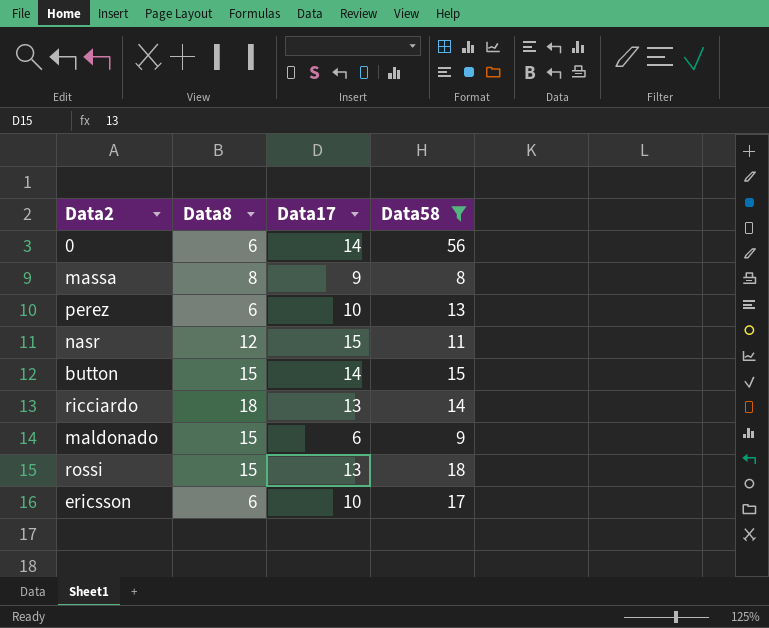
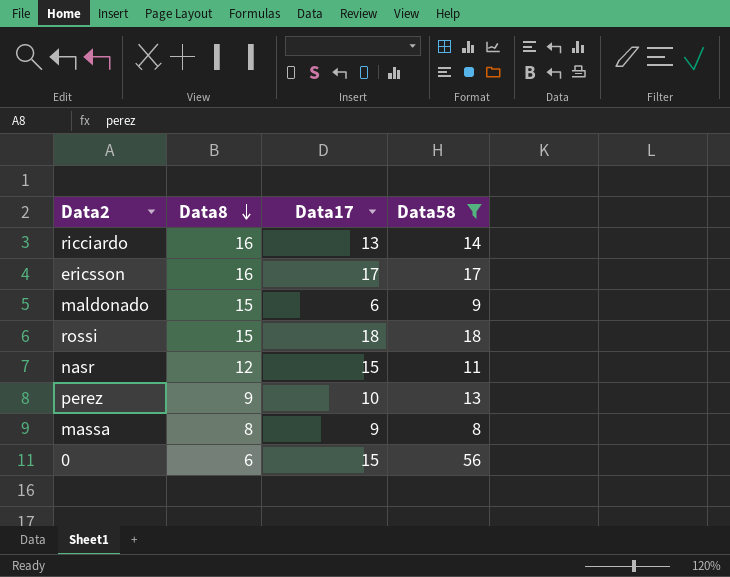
row order: none -> Data8 descending
row button: 15 | 14 | 15 -> none
ricciardo | Data8: 18 -> 16
ericsson | Data8: 6 -> 16
ericsson | Data17: 10 -> 17
rossi | Data17: 13 -> 18
perez | Data8: 6 -> 9
0 | Data17: 14 -> 15

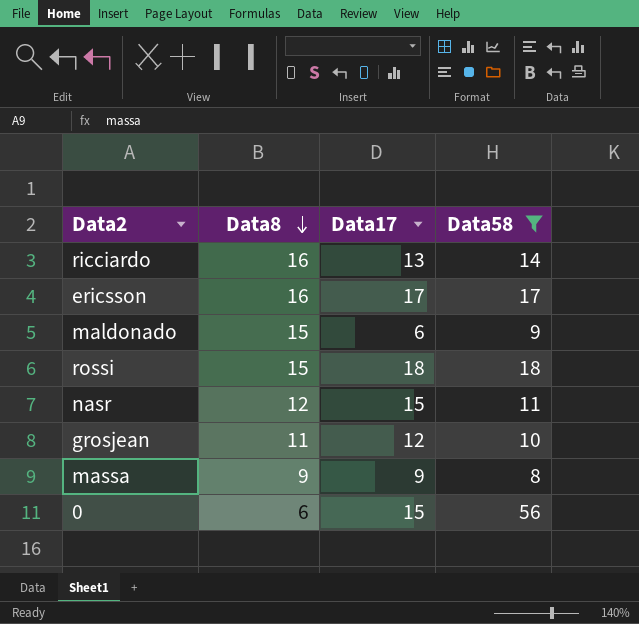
row perez: 9 | 10 | 13 -> none
row grosjean: none -> 11 | 12 | 10
massa | Data8: 8 -> 9

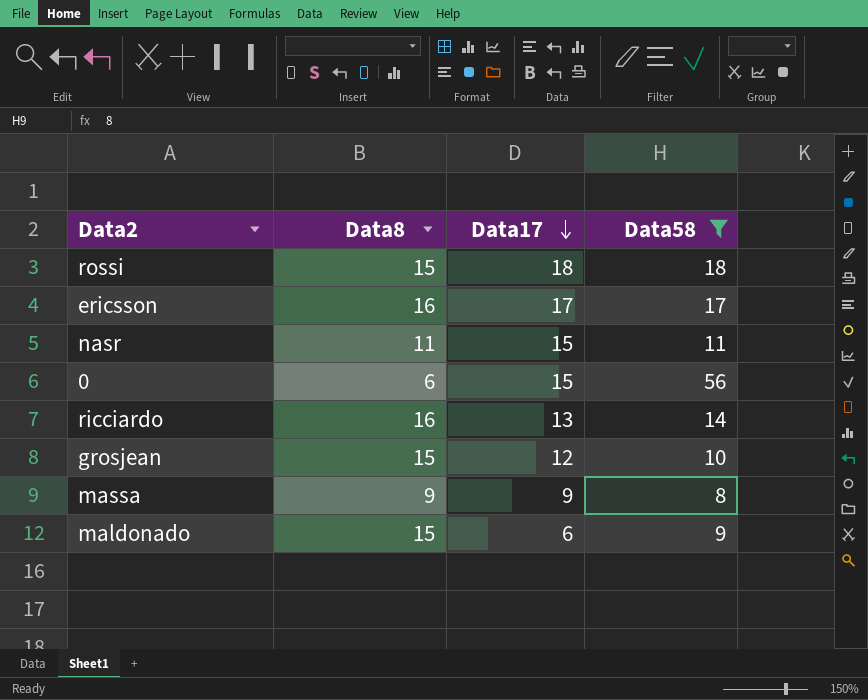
row order: Data8 descending -> Data17 descending
nasr | Data8: 12 -> 11
grosjean | Data8: 11 -> 15

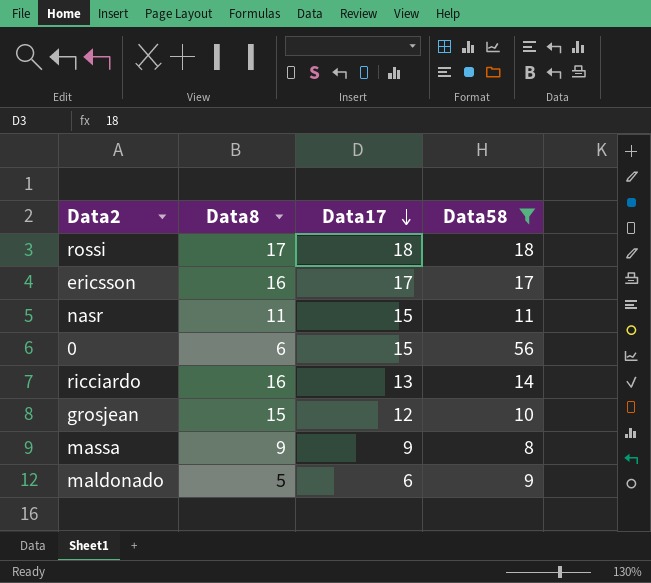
rossi | Data8: 15 -> 17
maldonado | Data8: 15 -> 5

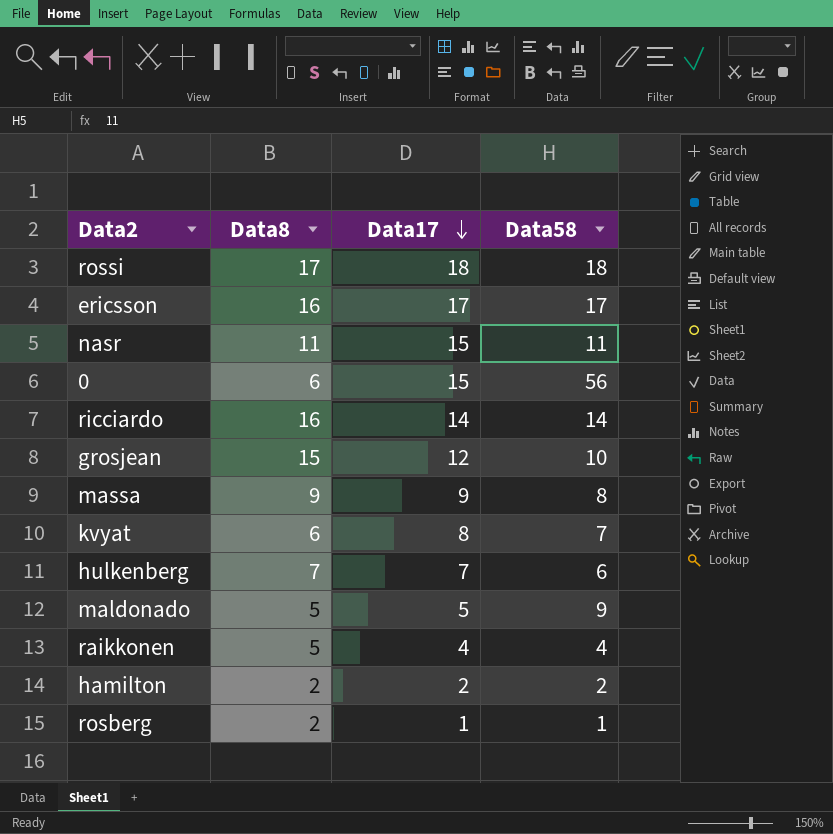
filter: Data58 >= 8 -> none
ricciardo | Data17: 13 -> 14
maldonado | Data17: 6 -> 5

